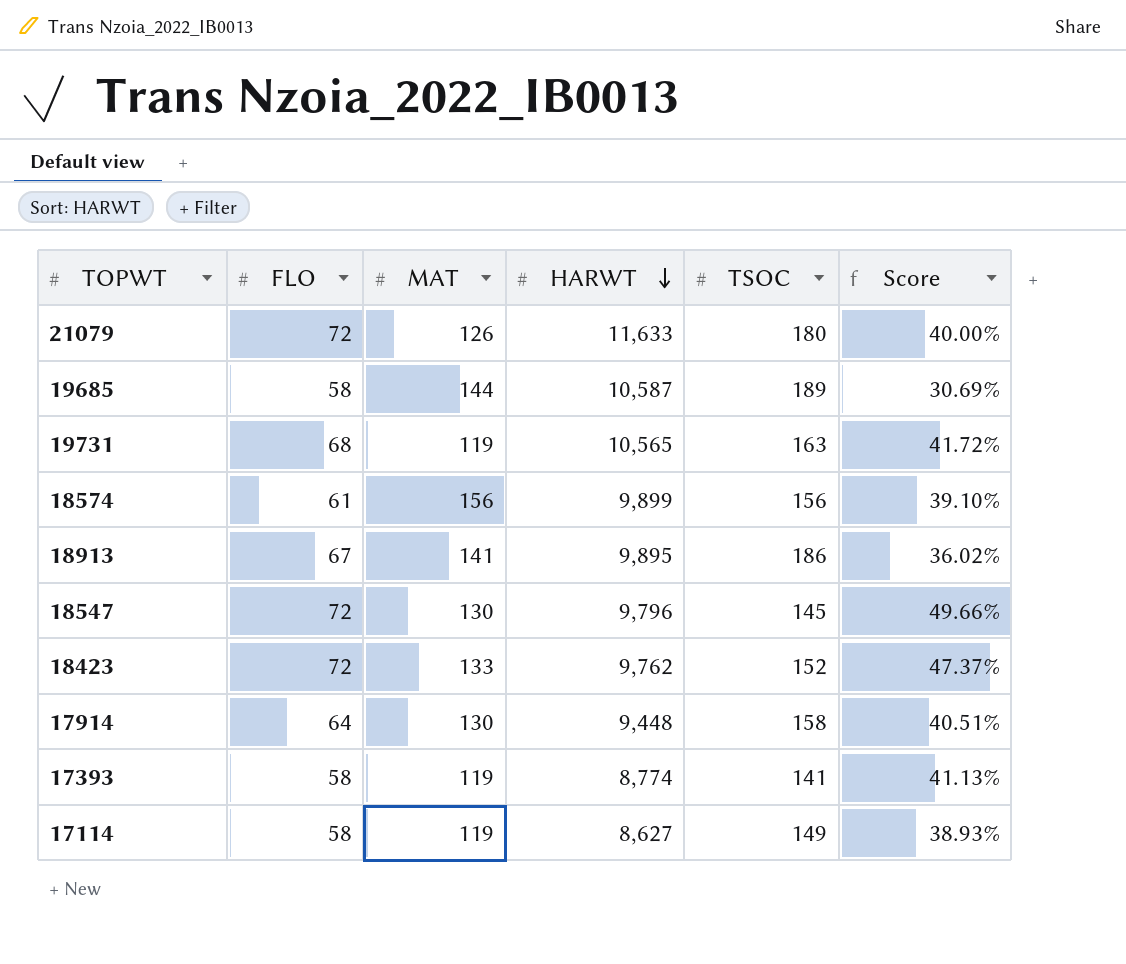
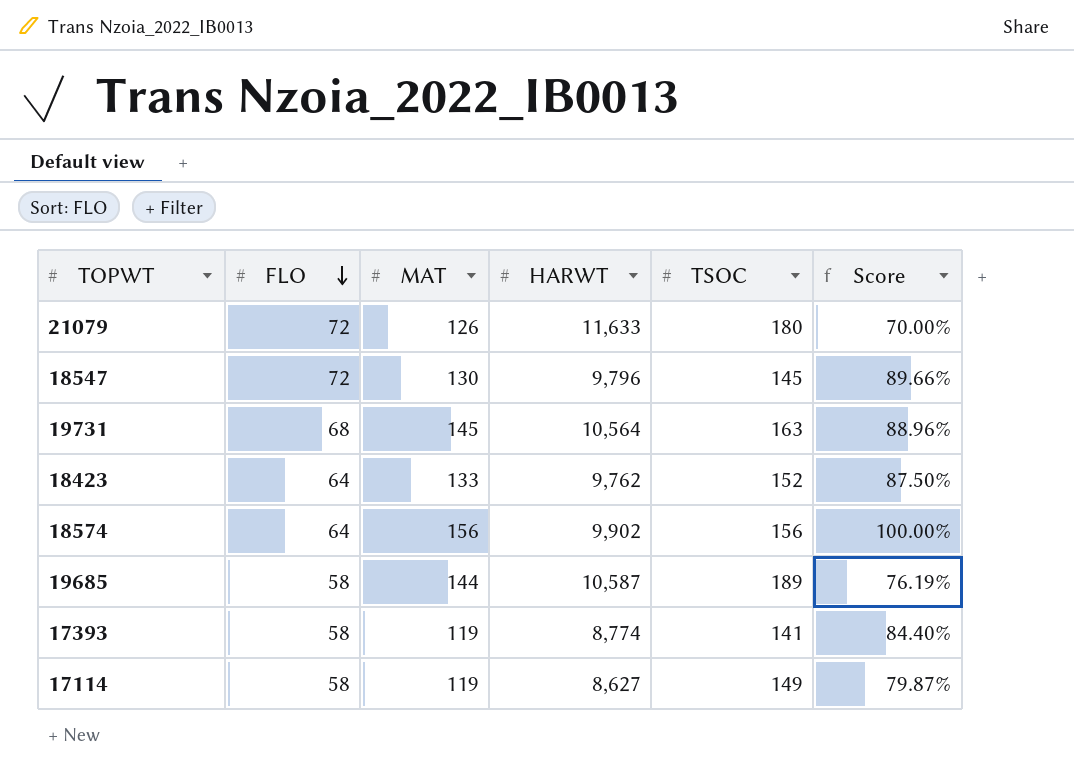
row order: HARWT descending -> FLO descending
column Score | formula: [FLO] / [TSOC] -> [MAT] / [TSOC]
row 18913: 67 | 141 | 9,895 | 186 | 36.02% -> none
row 17914: 64 | 130 | 9,448 | 158 | 40.51% -> none
19731 | MAT: 119 -> 145
19731 | HARWT: 10,565 -> 10,564
18423 | FLO: 72 -> 64
18574 | FLO: 61 -> 64
18574 | HARWT: 9,899 -> 9,902

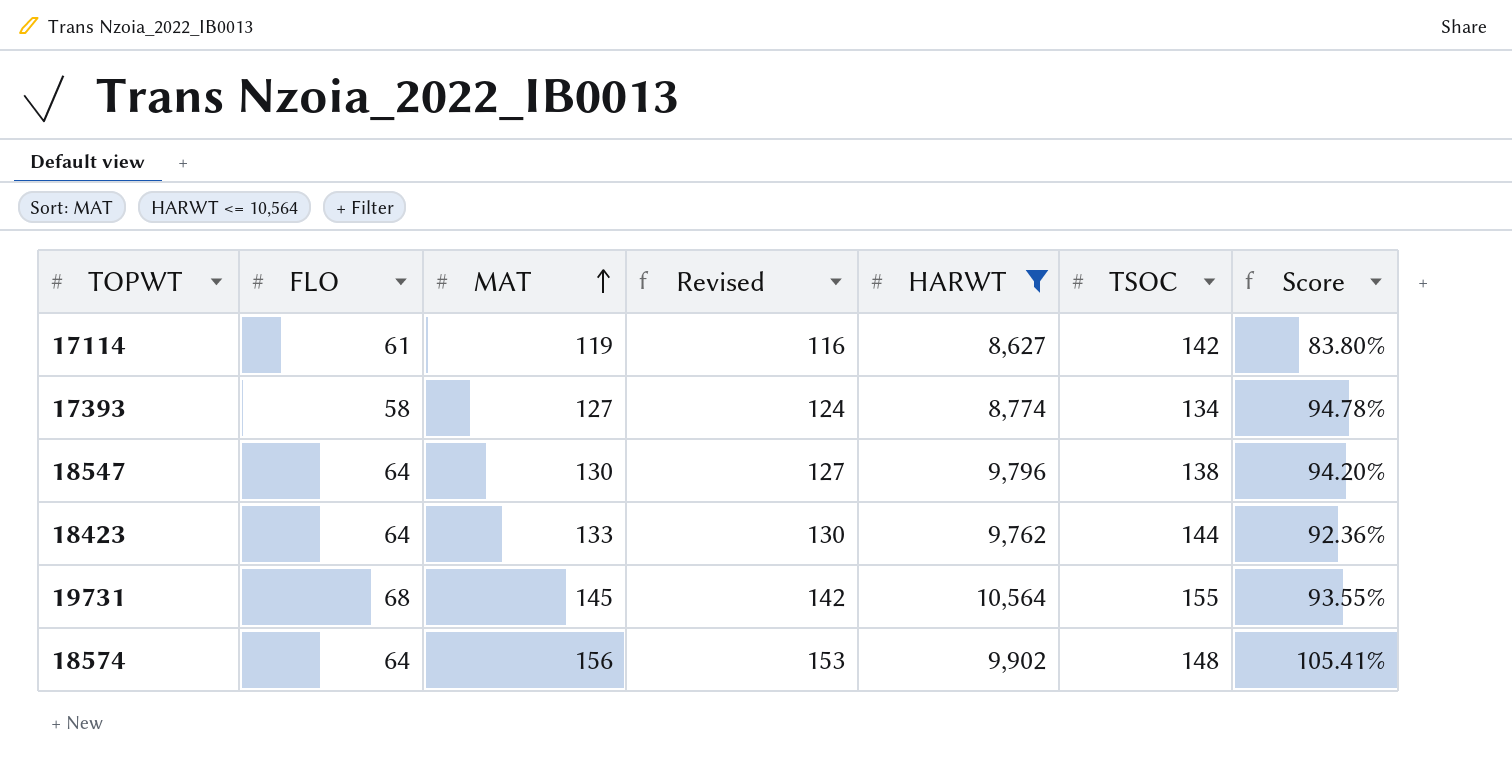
filter: none -> HARWT <= 10,564
row order: FLO descending -> MAT ascending
column Revised | formula: none -> [MAT] - 3
17114 | FLO: 58 -> 61
17114 | TSOC: 149 -> 142
17114 | Score: 79.87% -> 83.80%
17393 | MAT: 119 -> 127
17393 | TSOC: 141 -> 134
17393 | Score: 84.40% -> 94.78%
18547 | FLO: 72 -> 64
18547 | TSOC: 145 -> 138
18547 | Score: 89.66% -> 94.20%
18423 | TSOC: 152 -> 144
18423 | Score: 87.50% -> 92.36%
19731 | TSOC: 163 -> 155
19731 | Score: 88.96% -> 93.55%
18574 | TSOC: 156 -> 148
18574 | Score: 100.00% -> 105.41%

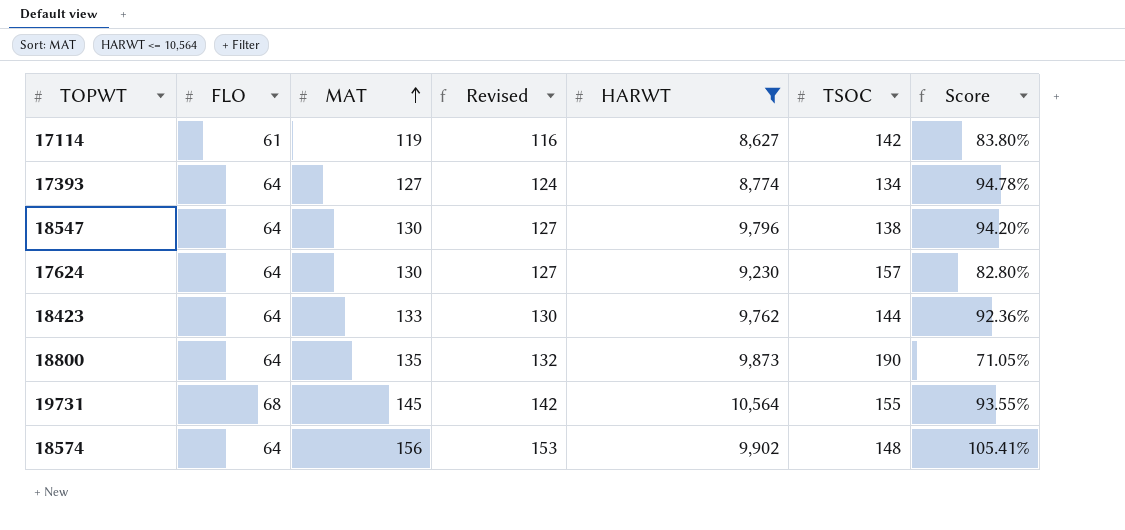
17393 | FLO: 58 -> 64
row 17624: none -> 64 | 130 | 127 | 9,230 | 157 | 82.80%
row 18800: none -> 64 | 135 | 132 | 9,873 | 190 | 71.05%

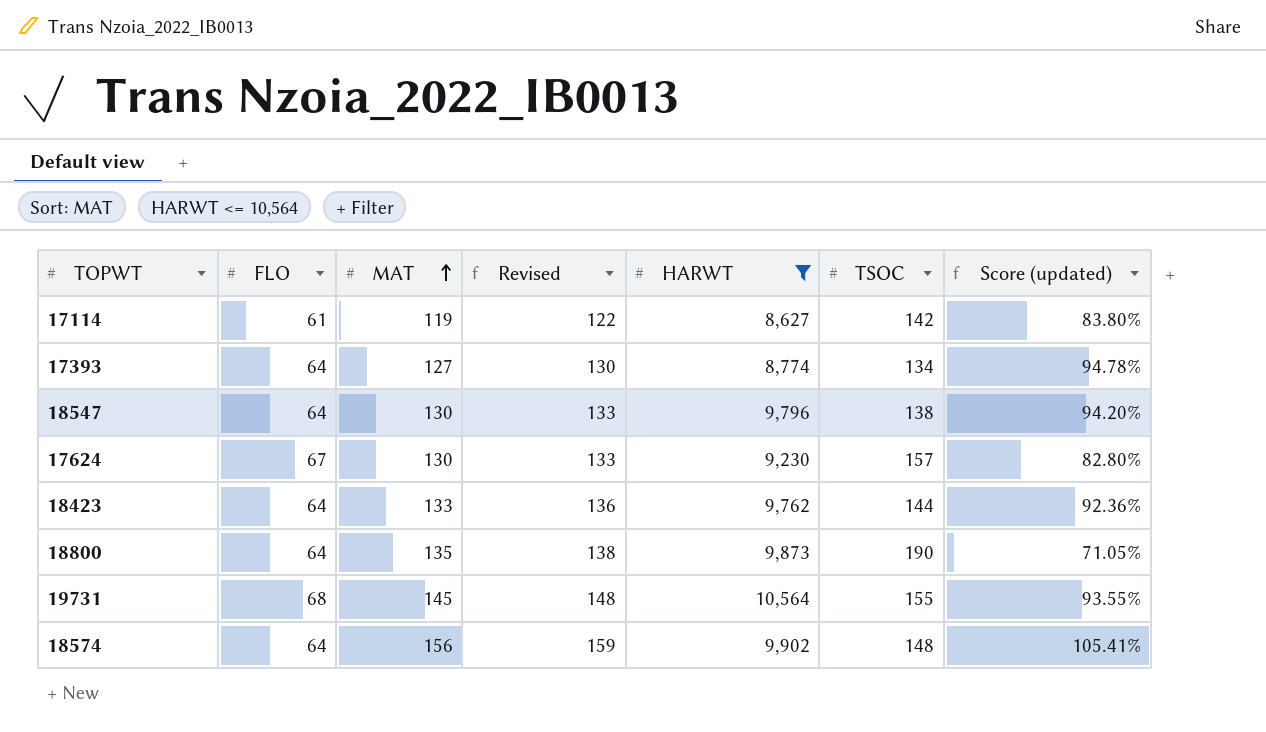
column Revised | formula: [MAT] - 3 -> [MAT] + 3
column name: Score -> Score (updated)
17624 | FLO: 64 -> 67

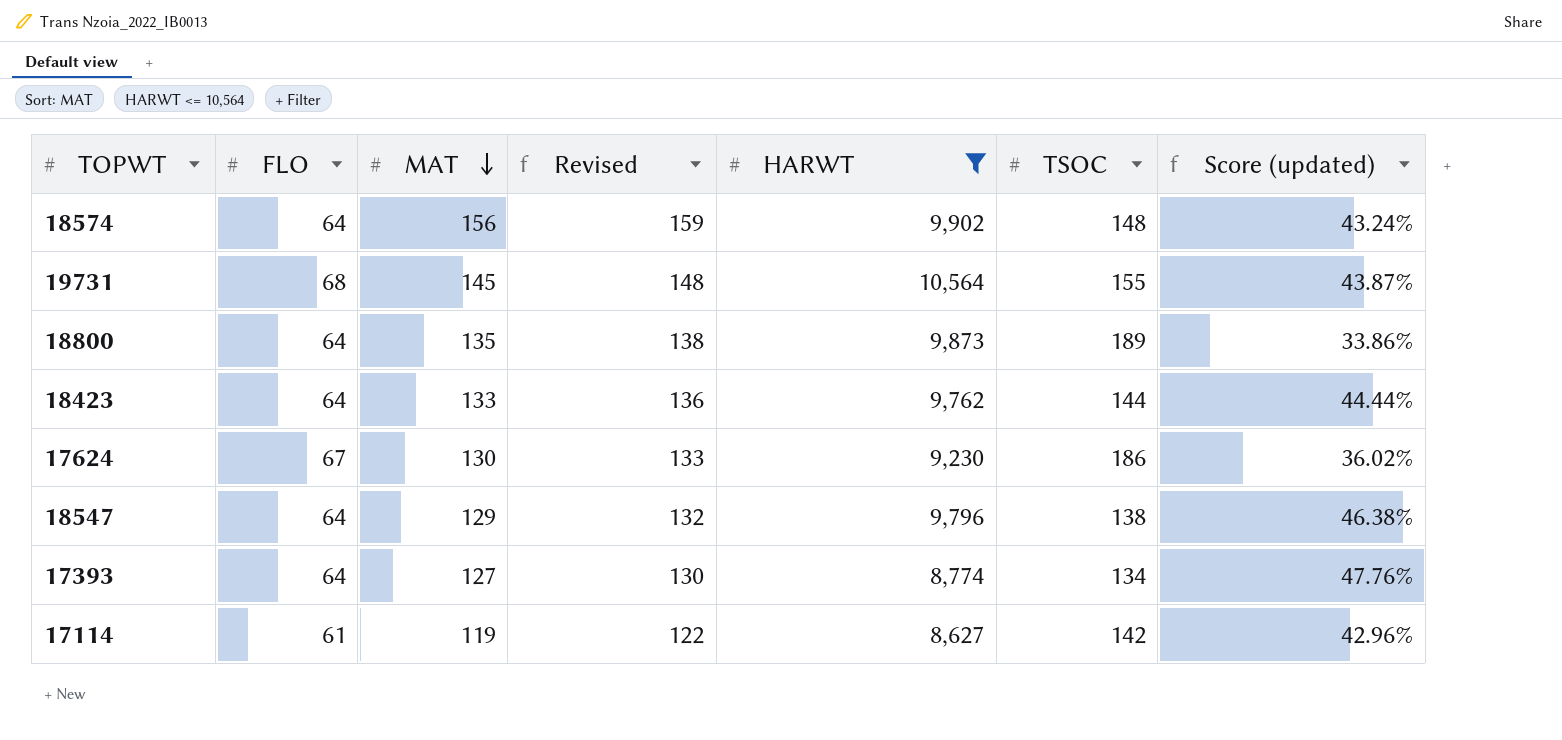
row order: MAT ascending -> MAT descending
column Score (updated) | formula: [MAT] / [TSOC] -> [FLO] / [TSOC]
18800 | TSOC: 190 -> 189
17624 | TSOC: 157 -> 186
18547 | MAT: 130 -> 129
18547 | Revised: 133 -> 132

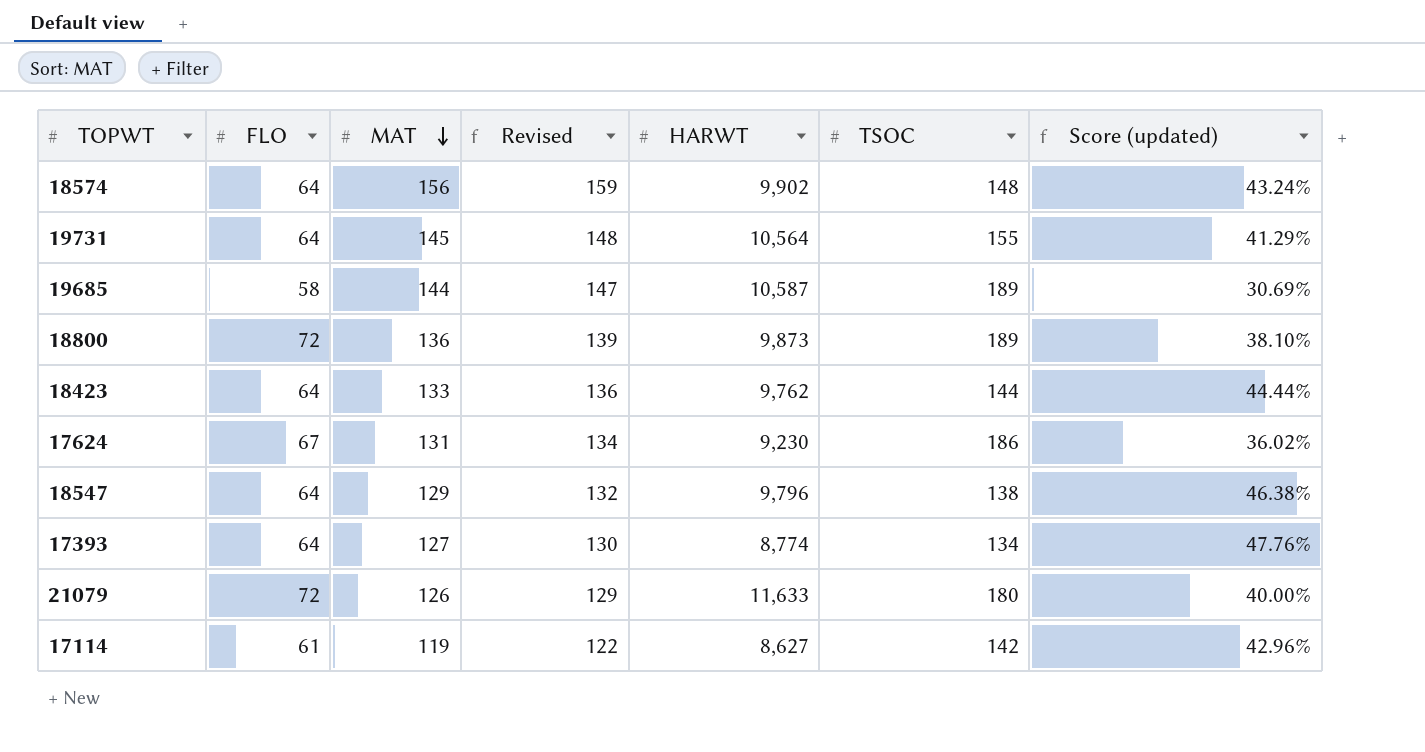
filter: HARWT <= 10,564 -> none
19731 | FLO: 68 -> 64
19731 | Score (updated): 43.87% -> 41.29%
18800 | FLO: 64 -> 72
18800 | MAT: 135 -> 136
18800 | Revised: 138 -> 139
18800 | Score (updated): 33.86% -> 38.10%
17624 | MAT: 130 -> 131
17624 | Revised: 133 -> 134

